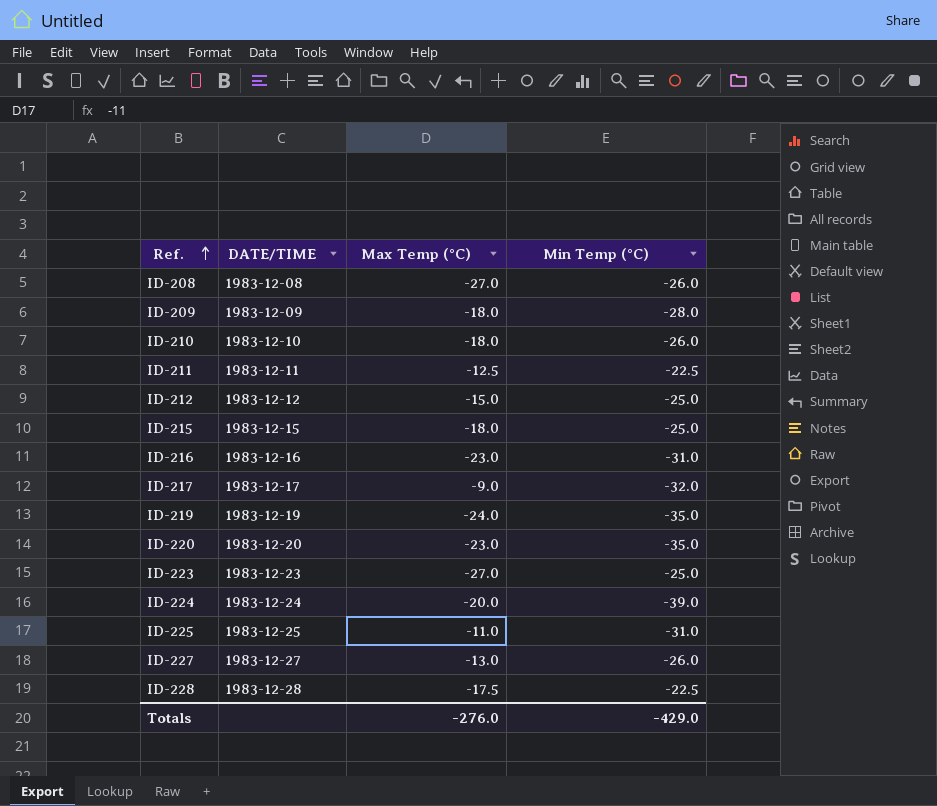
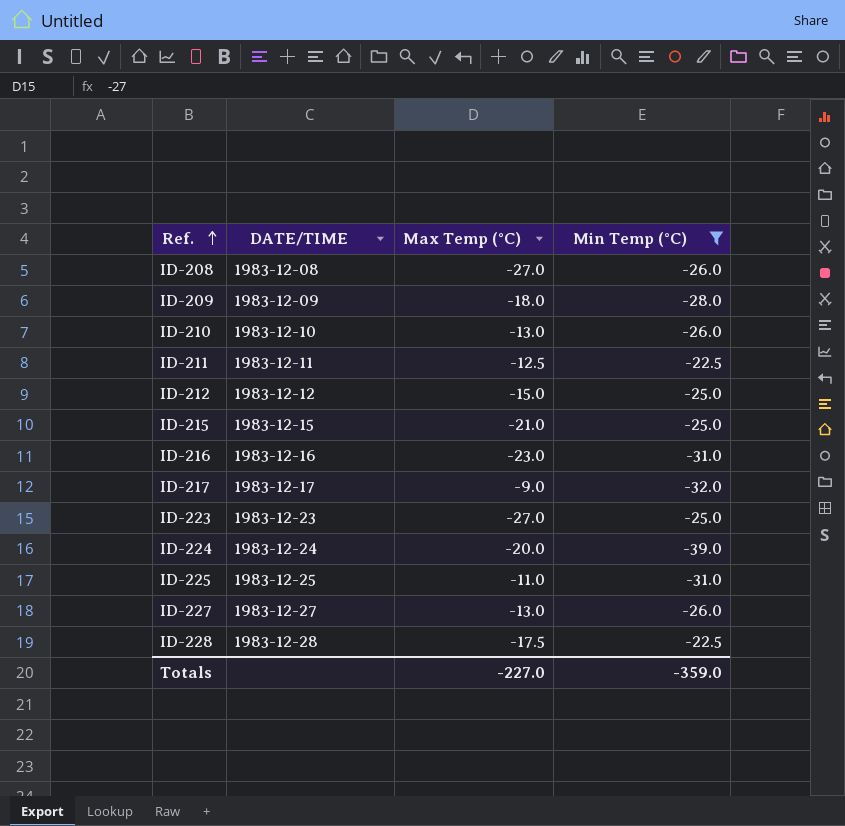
filter: none -> Min Temp (°C) != -35.0
ID-210 | Max Temp (°C): -18.0 -> -13.0
ID-215 | Max Temp (°C): -18.0 -> -21.0
Totals | Max Temp (°C): -276.0 -> -227.0
Totals | Min Temp (°C): -429.0 -> -359.0

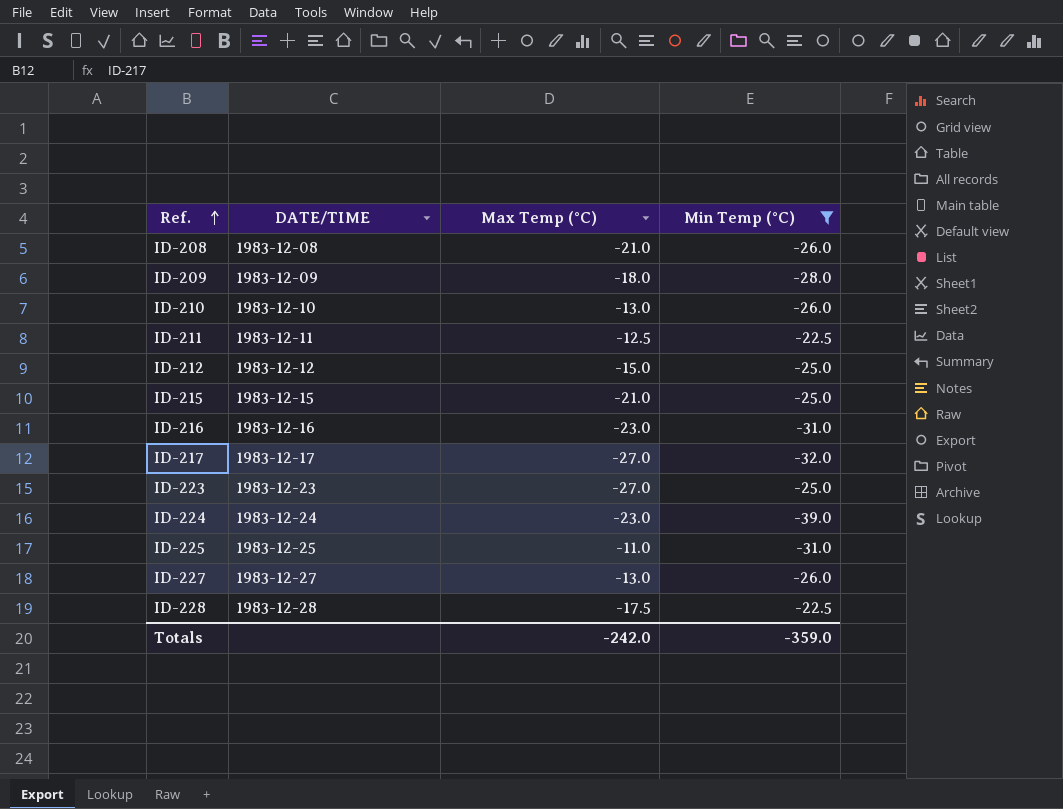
ID-208 | Max Temp (°C): -27.0 -> -21.0
ID-217 | Max Temp (°C): -9.0 -> -27.0
ID-224 | Max Temp (°C): -20.0 -> -23.0
Totals | Max Temp (°C): -227.0 -> -242.0

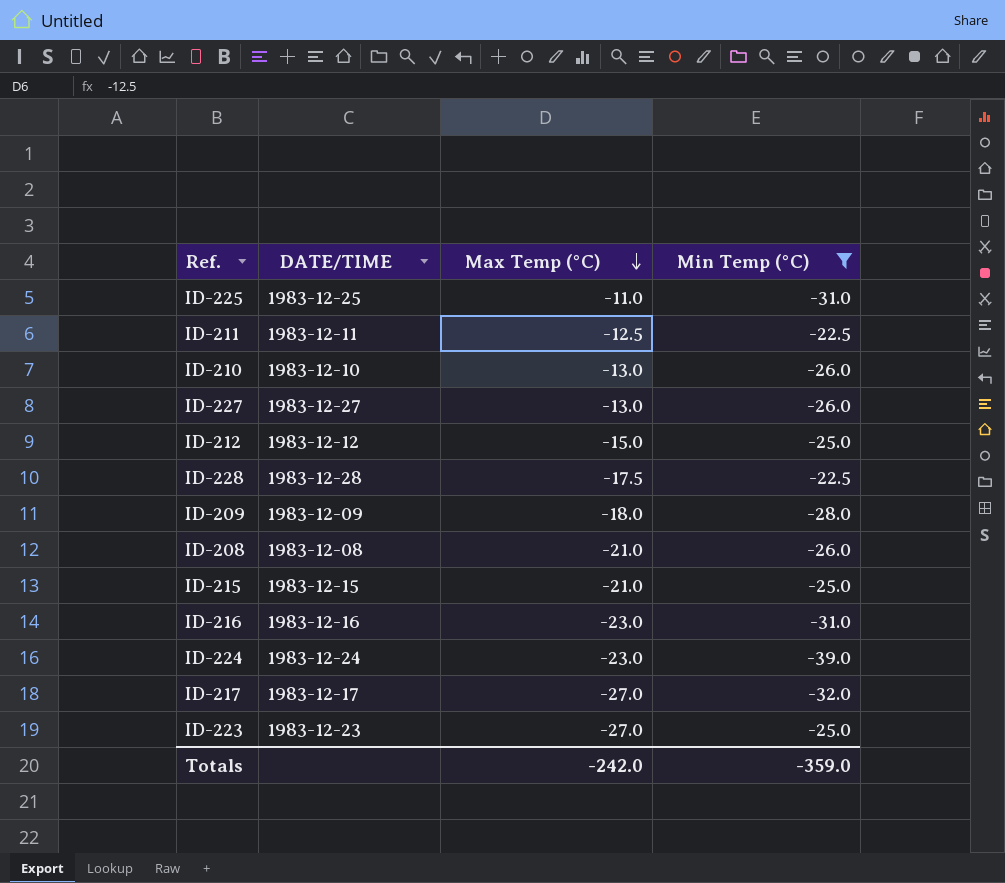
row order: Ref. ascending -> Max Temp (°C) descending

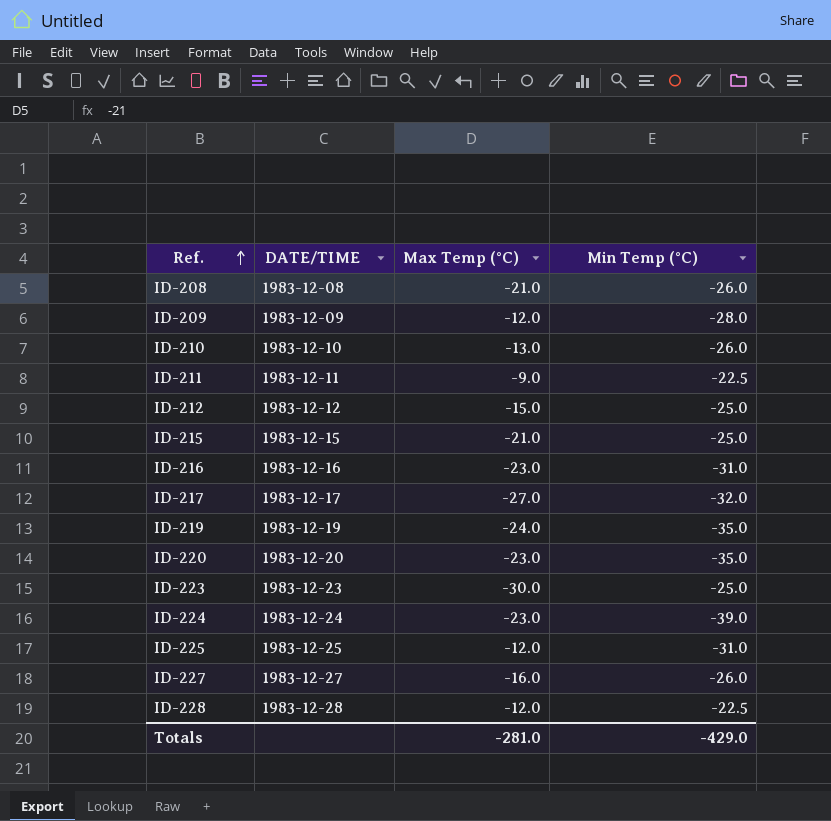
filter: Min Temp (°C) != -35.0 -> none
row order: Max Temp (°C) descending -> Ref. ascending
ID-209 | Max Temp (°C): -18.0 -> -12.0
ID-211 | Max Temp (°C): -12.5 -> -9.0
ID-223 | Max Temp (°C): -27.0 -> -30.0
ID-225 | Max Temp (°C): -11.0 -> -12.0
ID-227 | Max Temp (°C): -13.0 -> -16.0
ID-228 | Max Temp (°C): -17.5 -> -12.0
Totals | Max Temp (°C): -242.0 -> -281.0
Totals | Min Temp (°C): -359.0 -> -429.0

